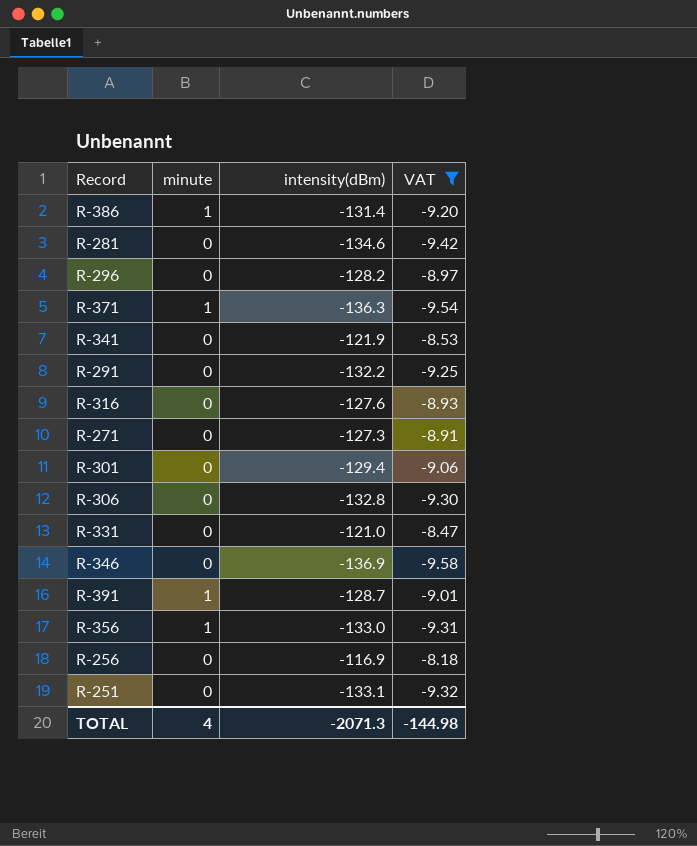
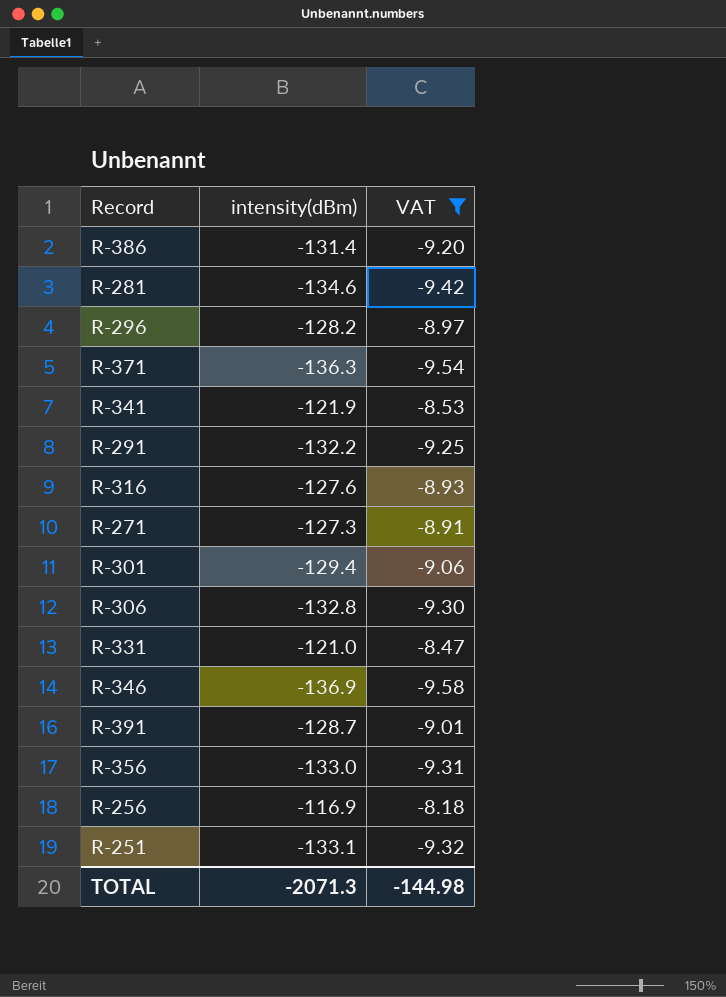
column minute | position: 2 -> none

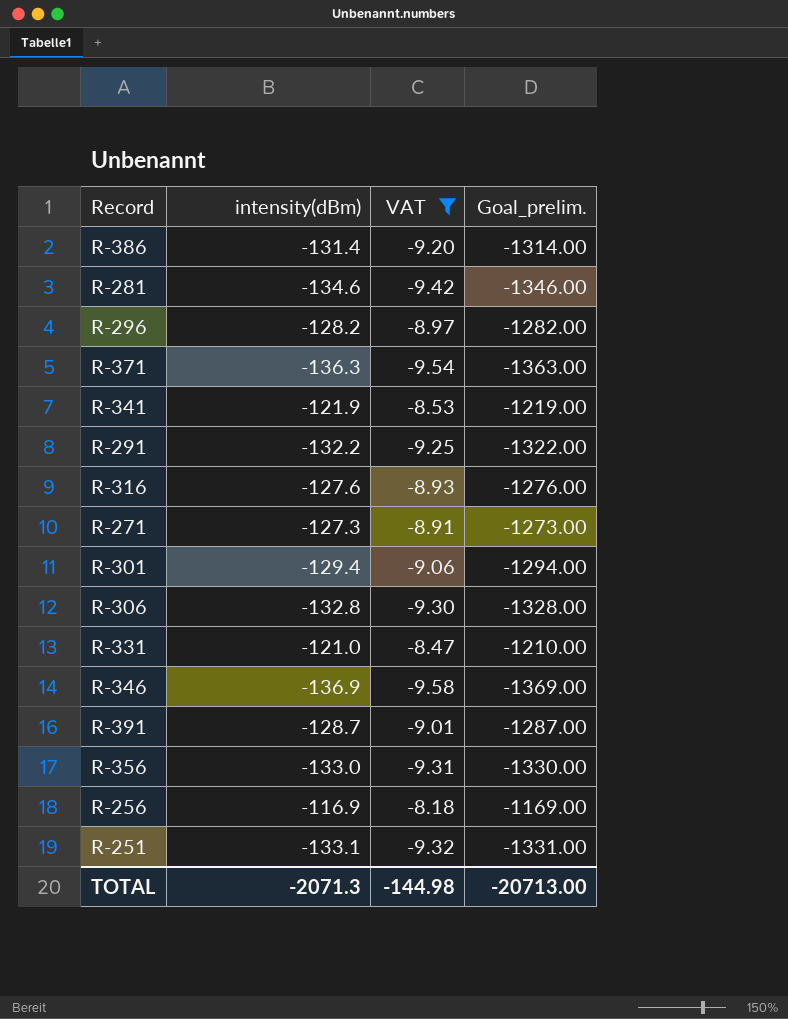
column Goal_prelim. | formula: none -> [intensity(dBm)] * 10

